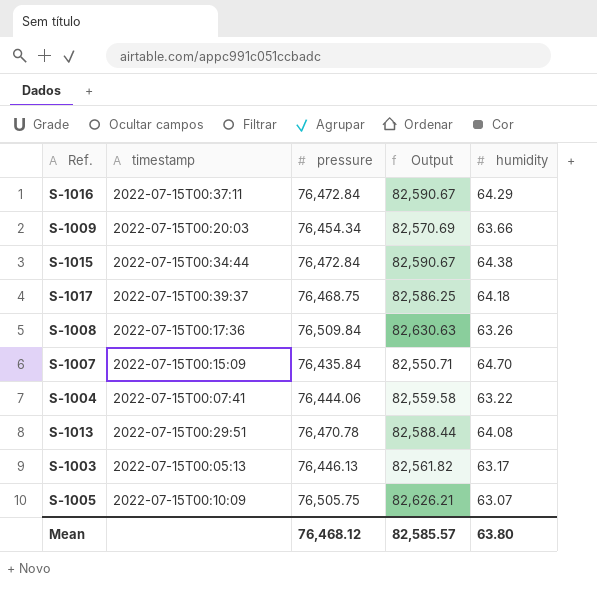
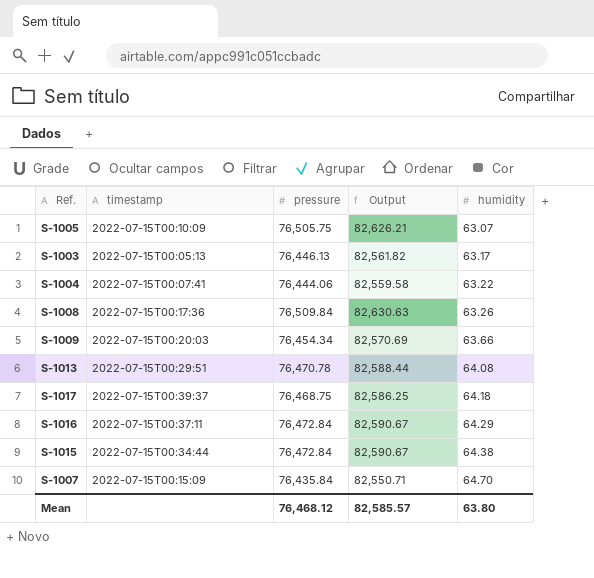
row order: none -> humidity ascending

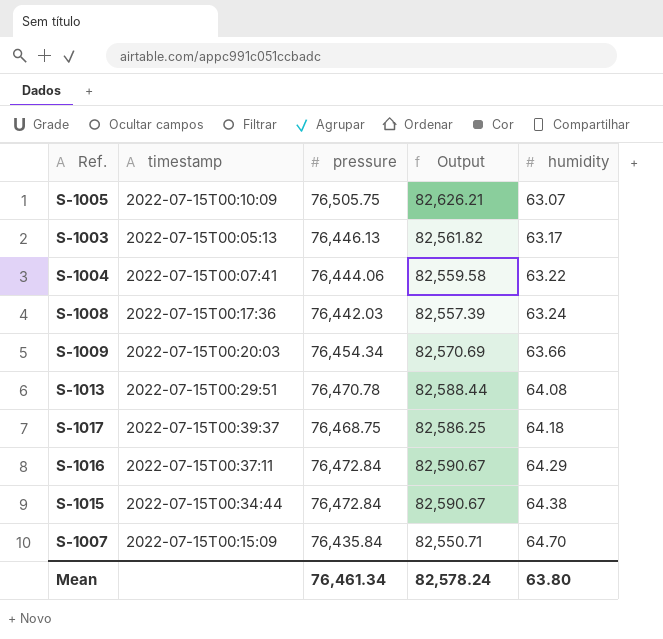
S-1008 | pressure: 76,509.84 -> 76,442.03
S-1008 | Output: 82,630.63 -> 82,557.39
S-1008 | humidity: 63.26 -> 63.24
Mean | pressure: 76,468.12 -> 76,461.34
Mean | Output: 82,585.57 -> 82,578.24

